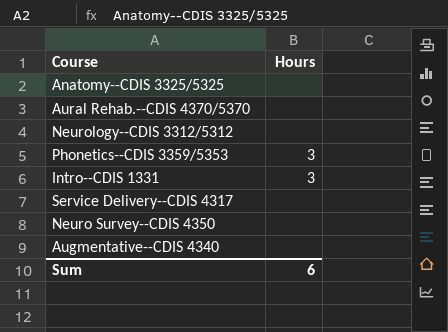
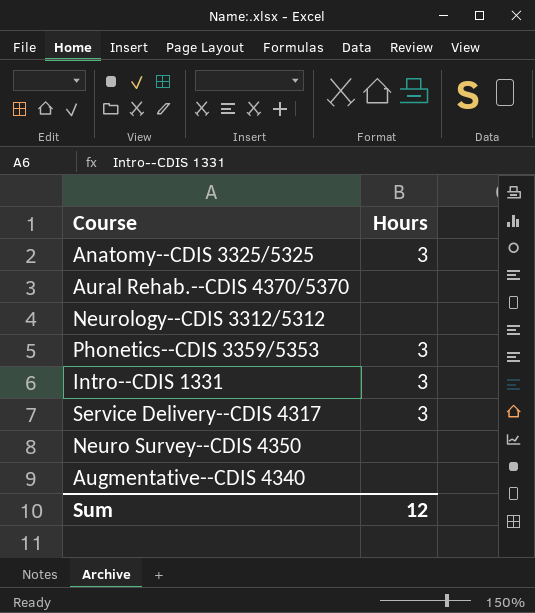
Anatomy--CDIS 3325/5325 | Hours: none -> 3
Service Delivery--CDIS 4317 | Hours: none -> 3
Sum | Hours: 6 -> 12

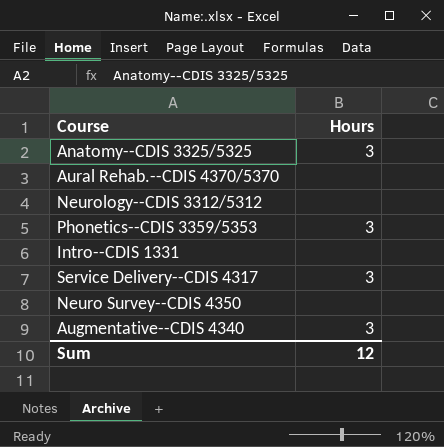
Intro--CDIS 1331 | Hours: 3 -> none
Augmentative--CDIS 4340 | Hours: none -> 3

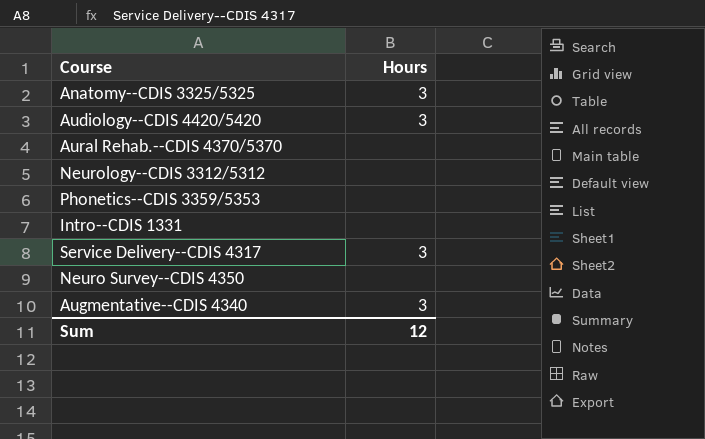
row Audiology--CDIS 4420/5420: none -> 3
Phonetics--CDIS 3359/5353 | Hours: 3 -> none

